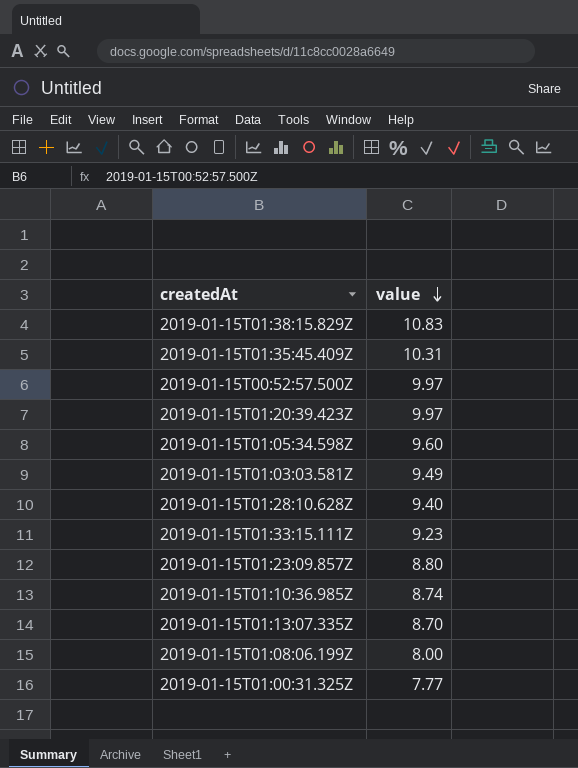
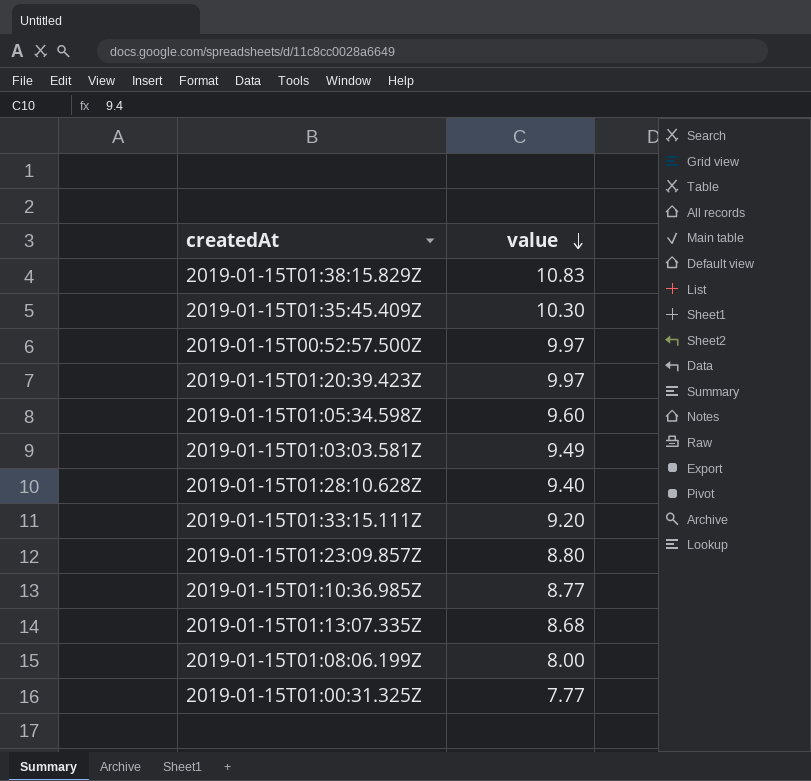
2019-01-15T01:35:45.409Z | value: 10.31 -> 10.30
2019-01-15T01:33:15.111Z | value: 9.23 -> 9.20
2019-01-15T01:10:36.985Z | value: 8.74 -> 8.77
2019-01-15T01:13:07.335Z | value: 8.70 -> 8.68

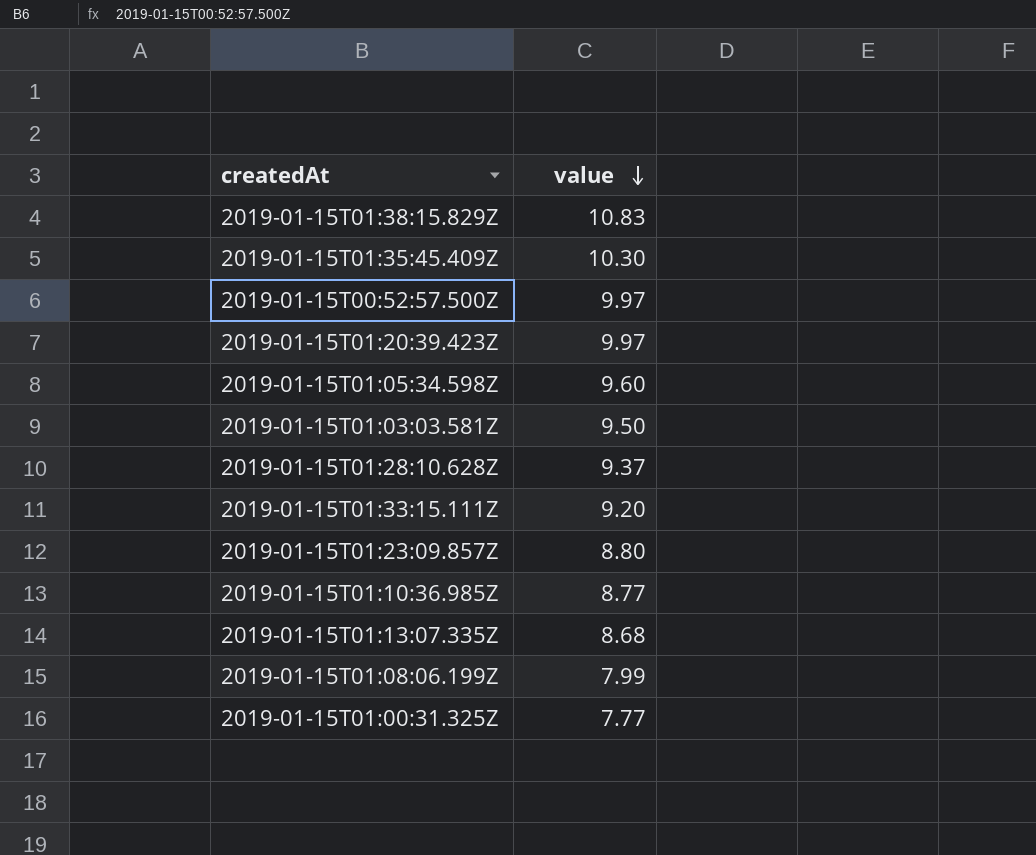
2019-01-15T01:03:03.581Z | value: 9.49 -> 9.50
2019-01-15T01:28:10.628Z | value: 9.40 -> 9.37
2019-01-15T01:08:06.199Z | value: 8.00 -> 7.99

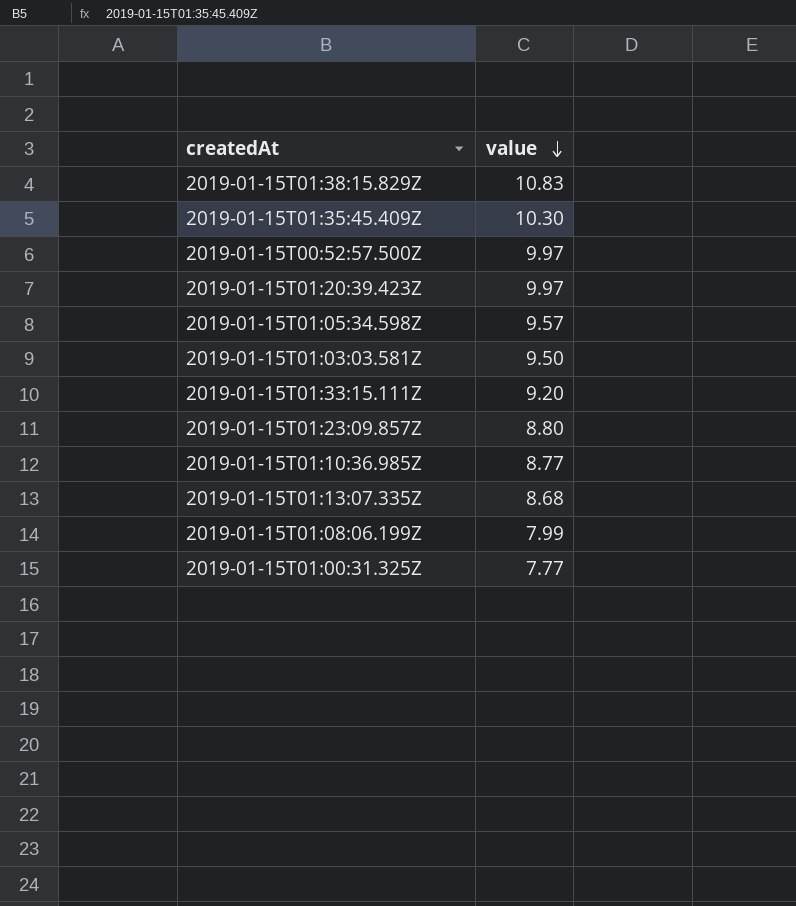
row 2019-01-15T01:28:10.628Z: 9.37 -> none
2019-01-15T01:05:34.598Z | value: 9.60 -> 9.57

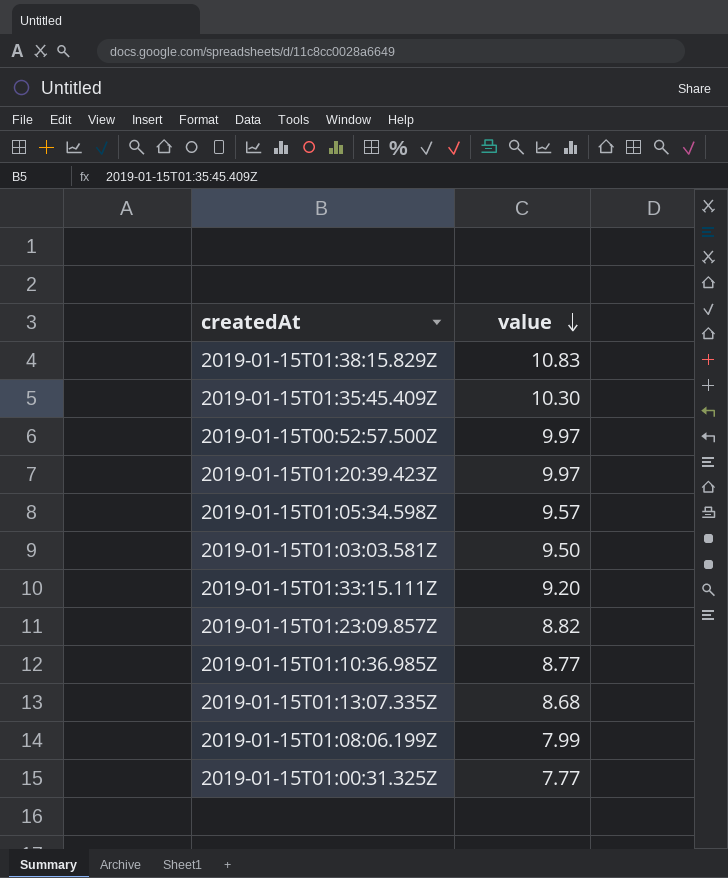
2019-01-15T01:23:09.857Z | value: 8.80 -> 8.82

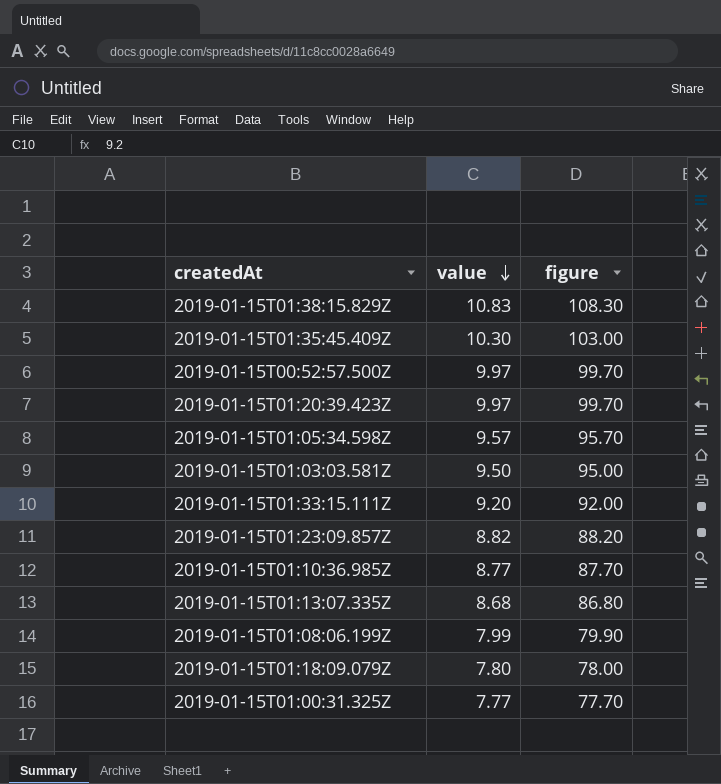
column figure | formula: none -> [value] * 10
row 2019-01-15T01:18:09.079Z: none -> 7.80 | 78.00

